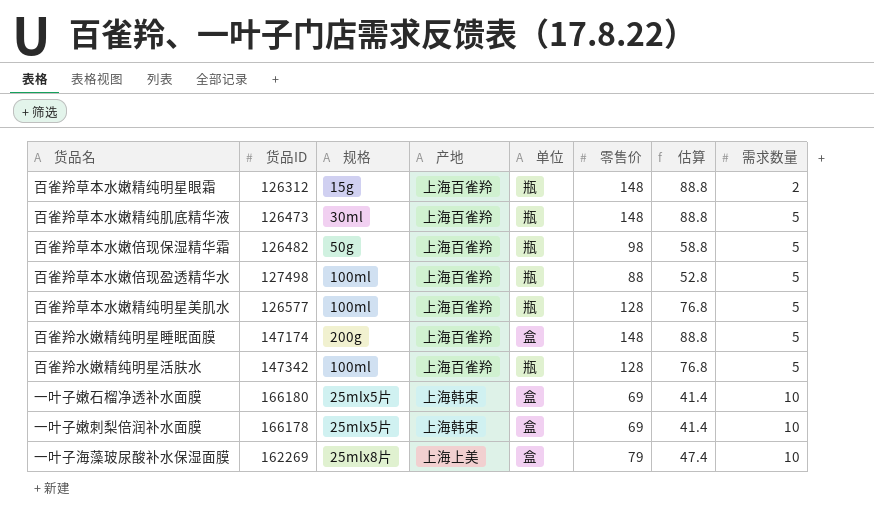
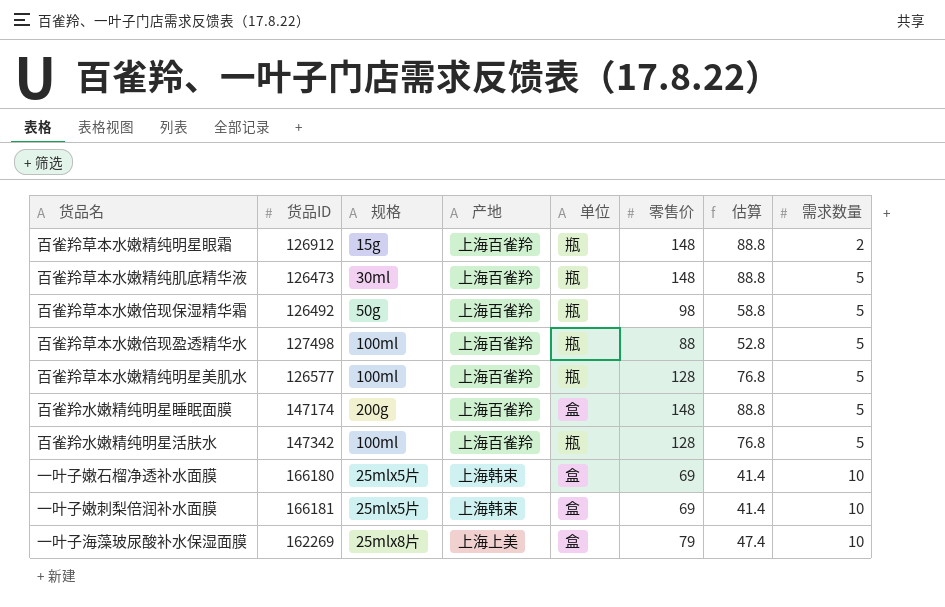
百雀羚草本水嫩精纯明星眼霜 | 货品ID: 126312 -> 126912
百雀羚草本水嫩倍现保湿精华霜 | 货品ID: 126482 -> 126492
一叶子嫩刺梨倍润补水面膜 | 货品ID: 166178 -> 166181

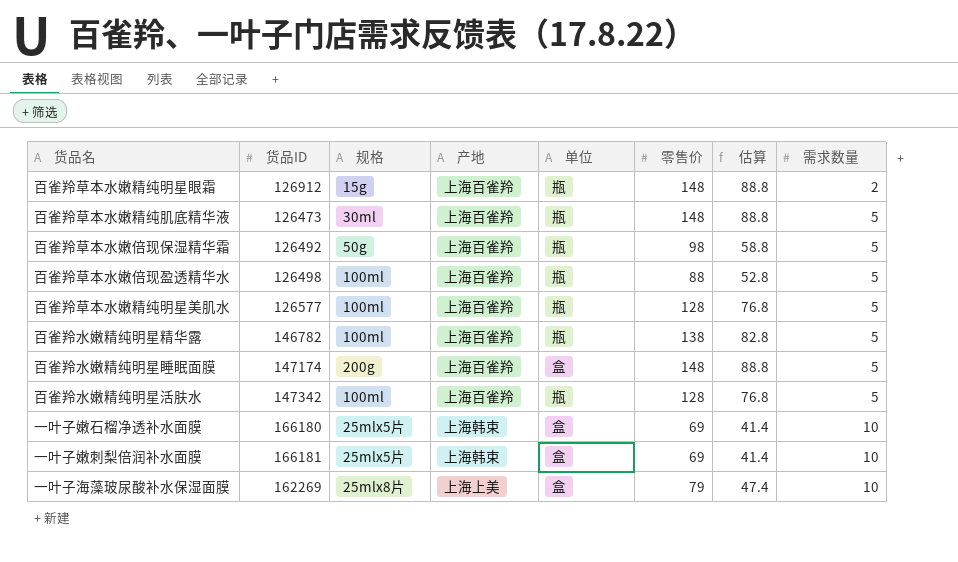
百雀羚草本水嫩倍现盈透精华水 | 货品ID: 127498 -> 126498
row 百雀羚水嫩精纯明星精华露: none -> 146782 | 100ml | 上海百雀羚 | 瓶 | 138 | 82.8 | 5

